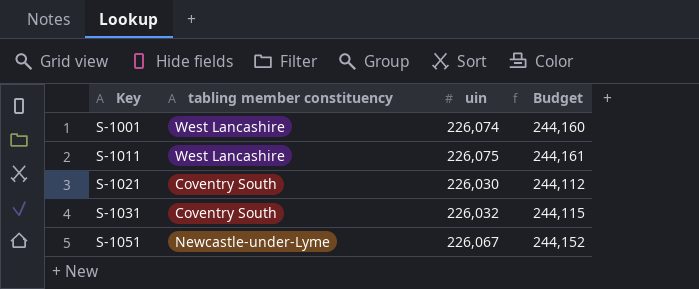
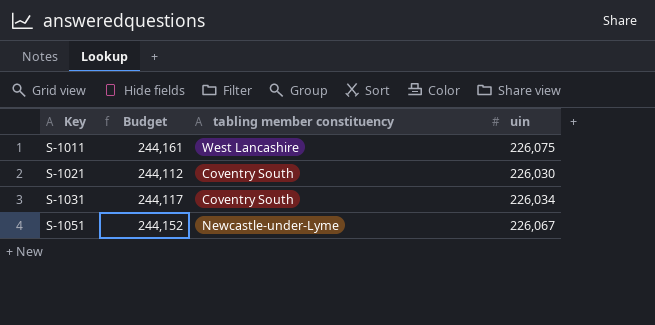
column Budget | position: 4 -> 2
row S-1001: West Lancashire | 226,074 | 244,160 -> none
S-1031 | Budget: 244,115 -> 244,117
S-1031 | uin: 226,032 -> 226,034

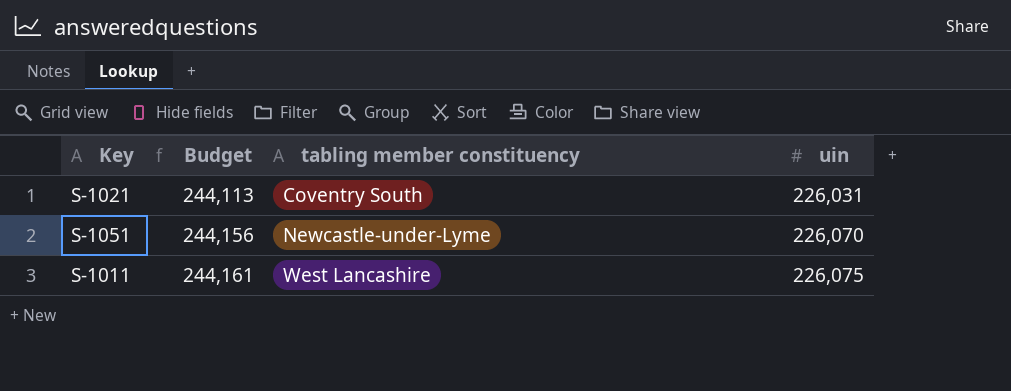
row order: Key ascending -> Budget ascending
row S-1031: 244,117 | Coventry South | 226,034 -> none
S-1021 | Budget: 244,112 -> 244,113
S-1021 | uin: 226,030 -> 226,031
S-1051 | Budget: 244,152 -> 244,156
S-1051 | uin: 226,067 -> 226,070

